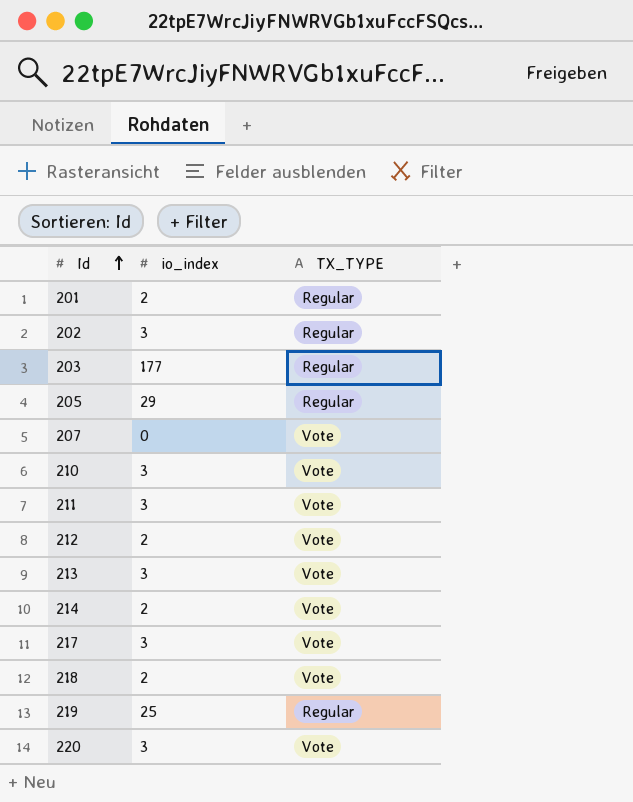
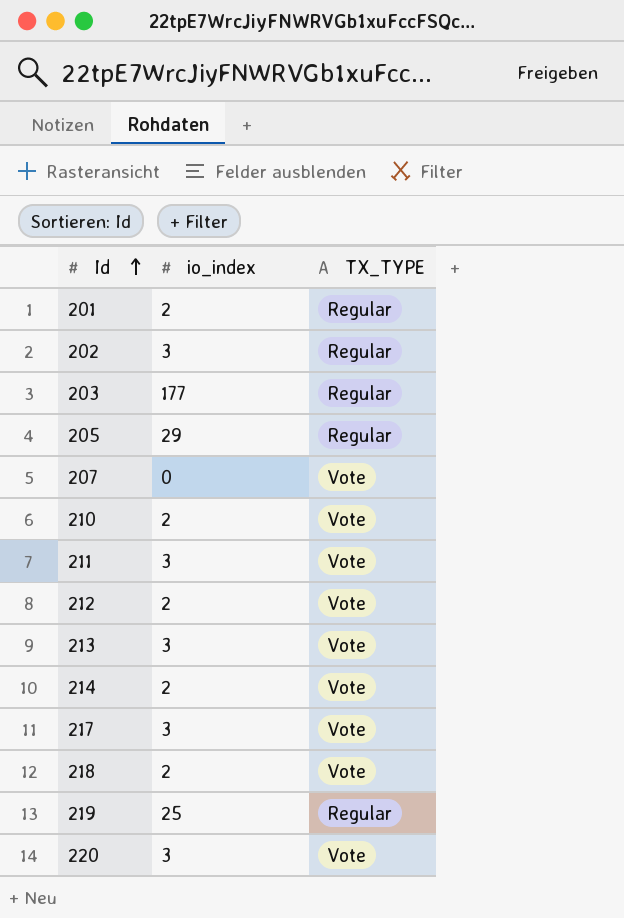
210 | io_index: 3 -> 2

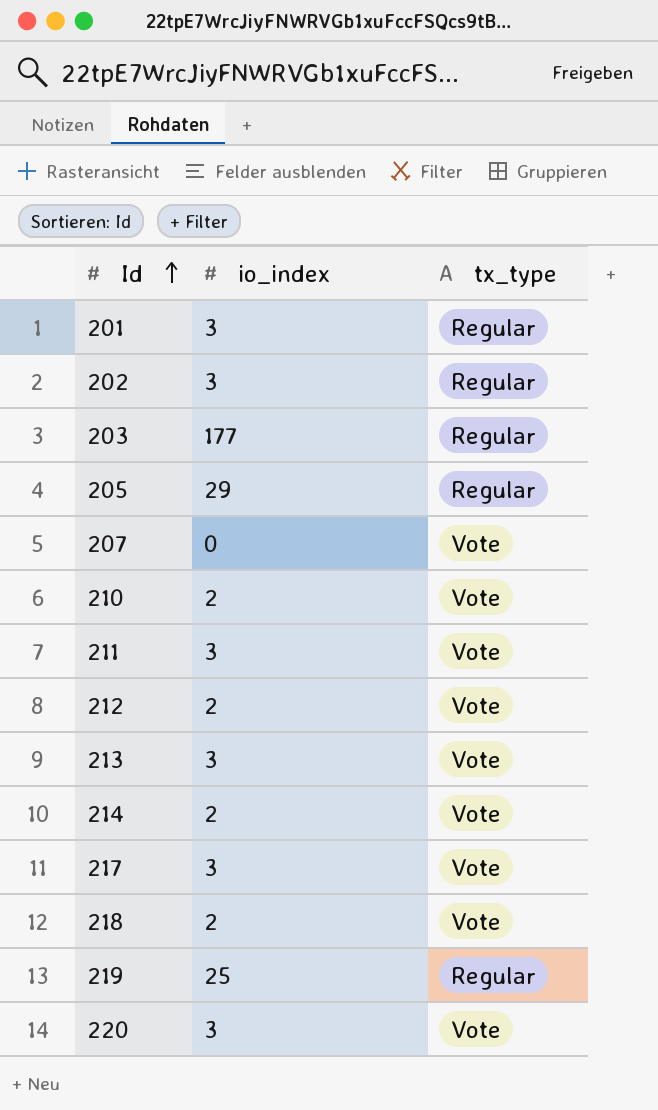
column name: TX_TYPE -> tx_type
201 | io_index: 2 -> 3

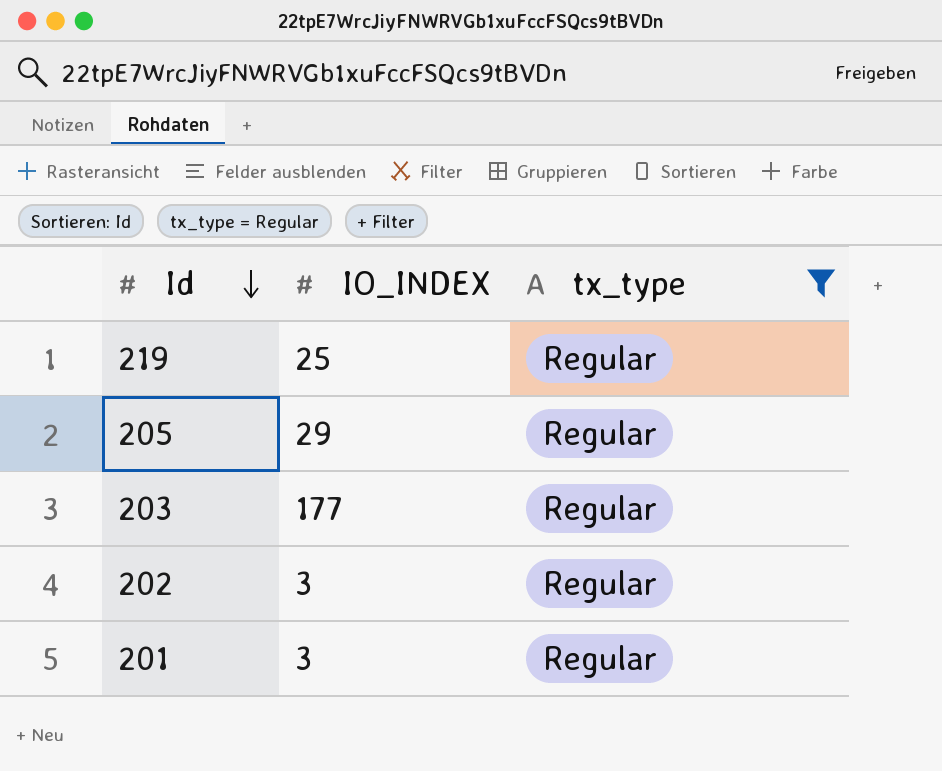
filter: none -> tx_type = Regular
row order: Id ascending -> Id descending
column name: io_index -> IO_INDEX

